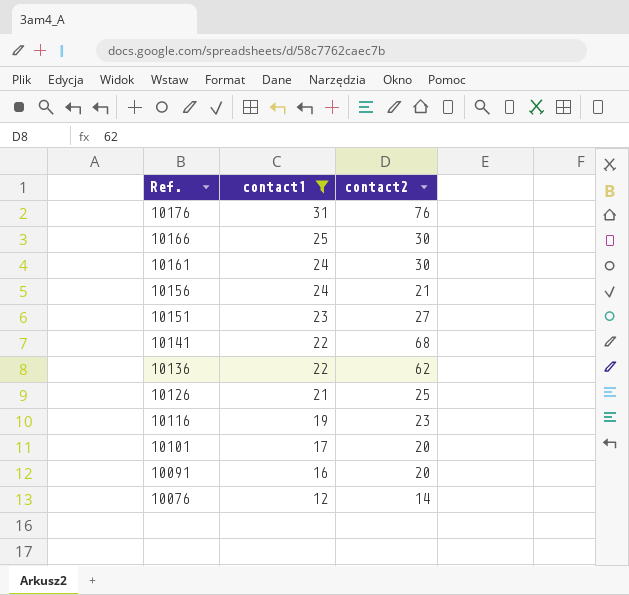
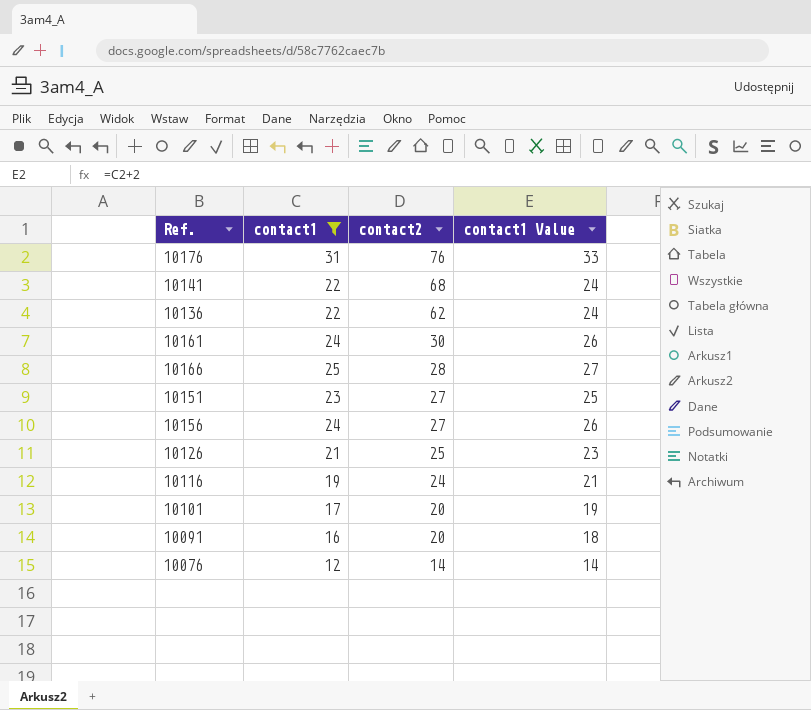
row order: Ref. descending -> contact2 descending
column contact1 Value | formula: none -> [contact1] + 2
10166 | contact2: 30 -> 28
10156 | contact2: 21 -> 27
10116 | contact2: 23 -> 24

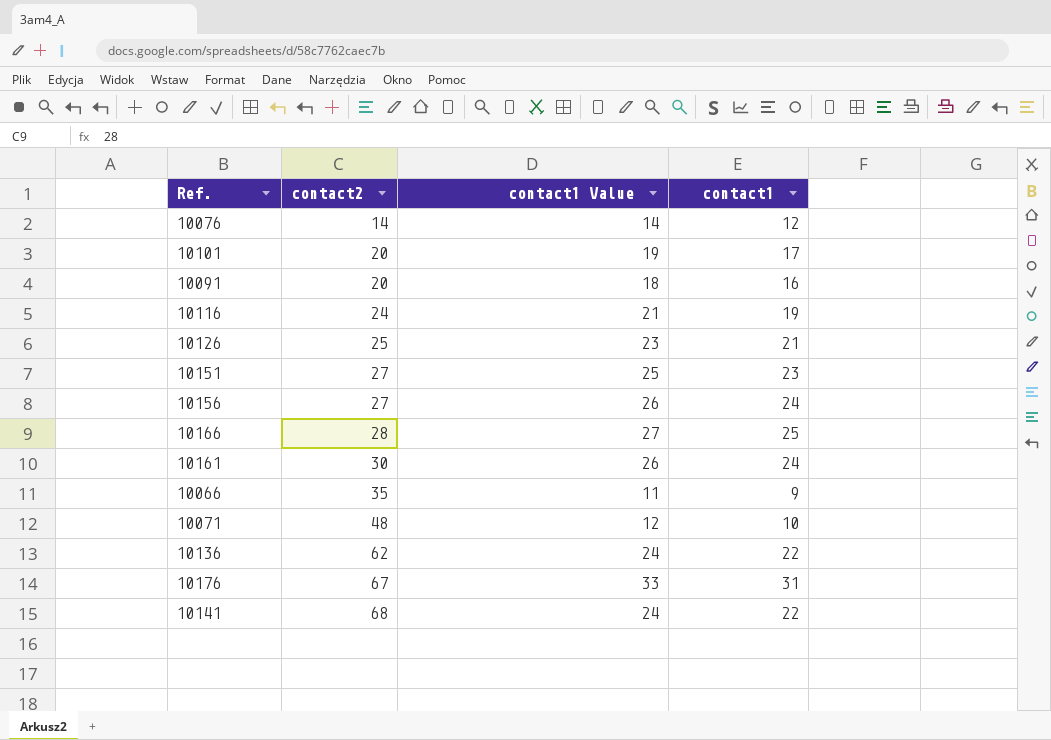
filter: contact1 >= 12 -> none
row order: contact2 descending -> contact2 ascending
column contact1 | position: 2 -> 4
10176 | contact2: 76 -> 67

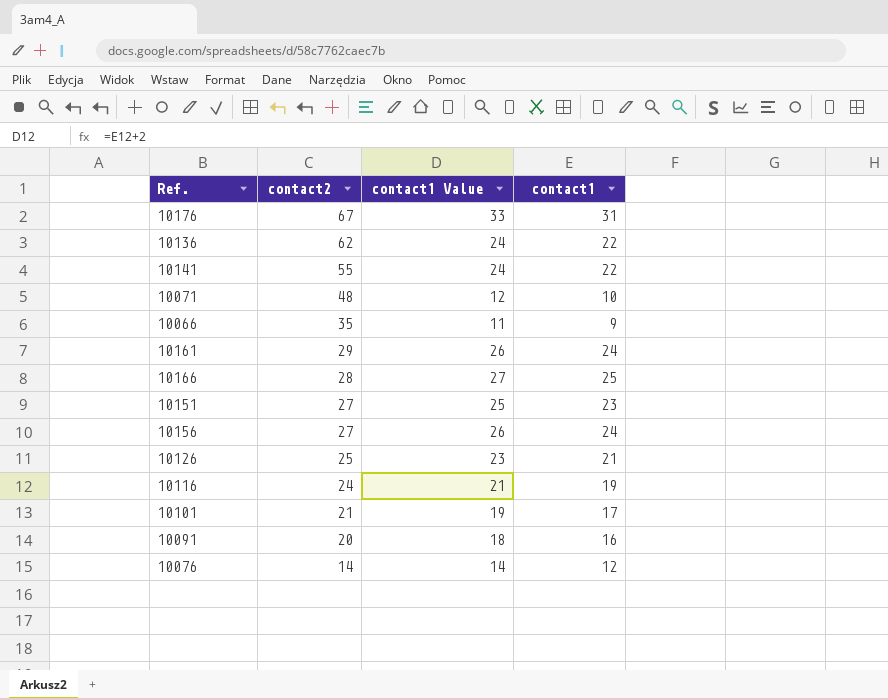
row order: contact2 ascending -> contact2 descending
10141 | contact2: 68 -> 55
10161 | contact2: 30 -> 29
10101 | contact2: 20 -> 21

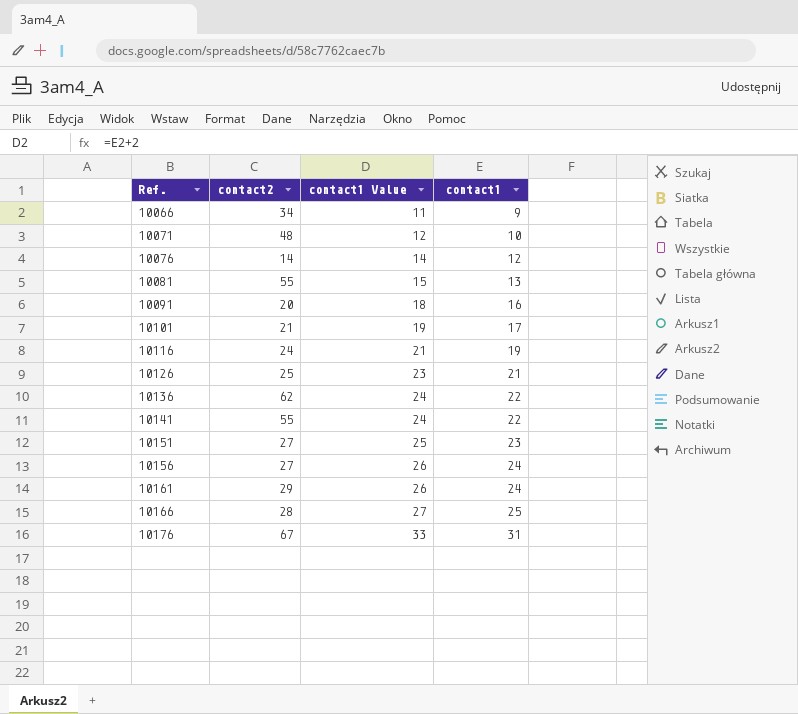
row order: contact2 descending -> Ref. ascending
10066 | contact2: 35 -> 34
row 10081: none -> 55 | 15 | 13

